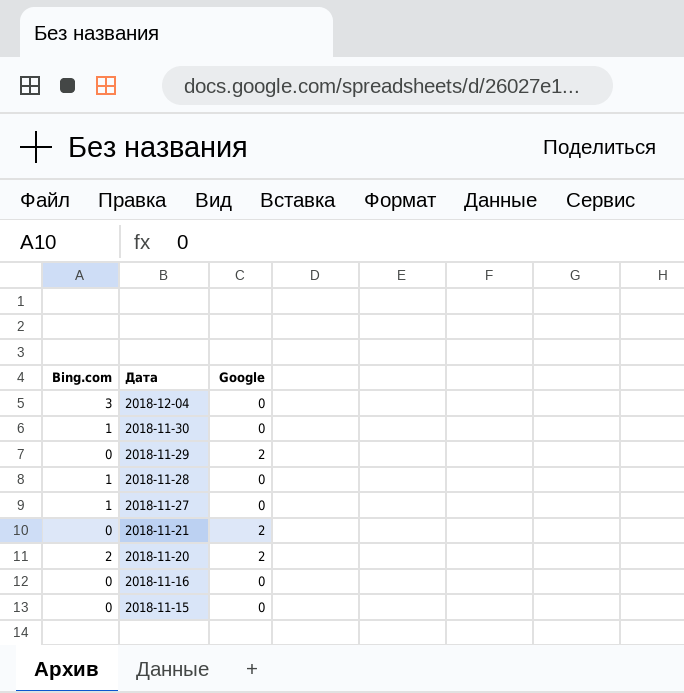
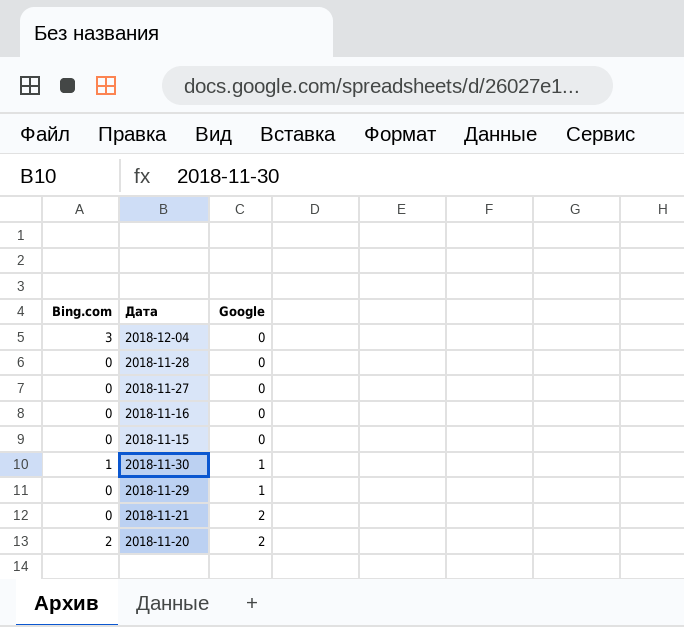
row order: Дата descending -> Google ascending
2018-11-28 | Bing.com: 1 -> 0
2018-11-27 | Bing.com: 1 -> 0
2018-11-30 | Google: 0 -> 1
2018-11-29 | Google: 2 -> 1

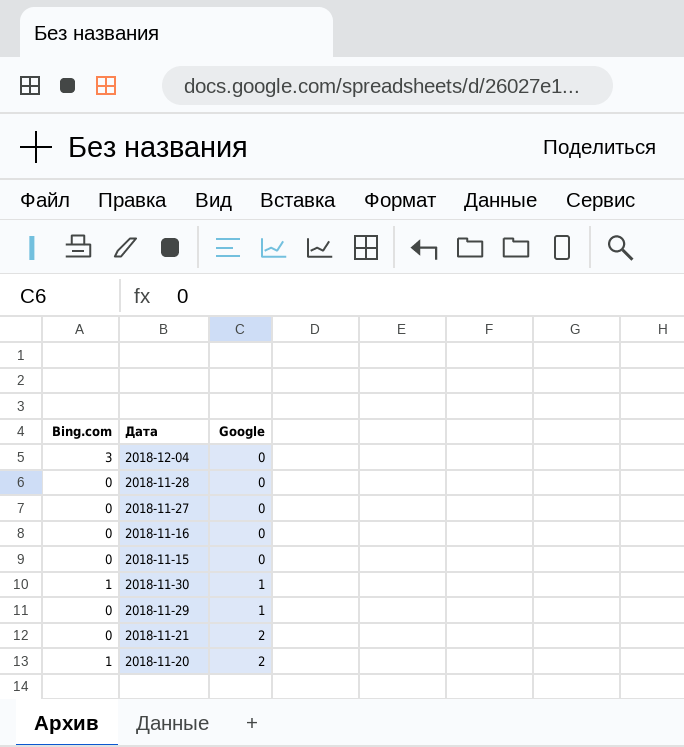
2018-11-20 | Bing.com: 2 -> 1

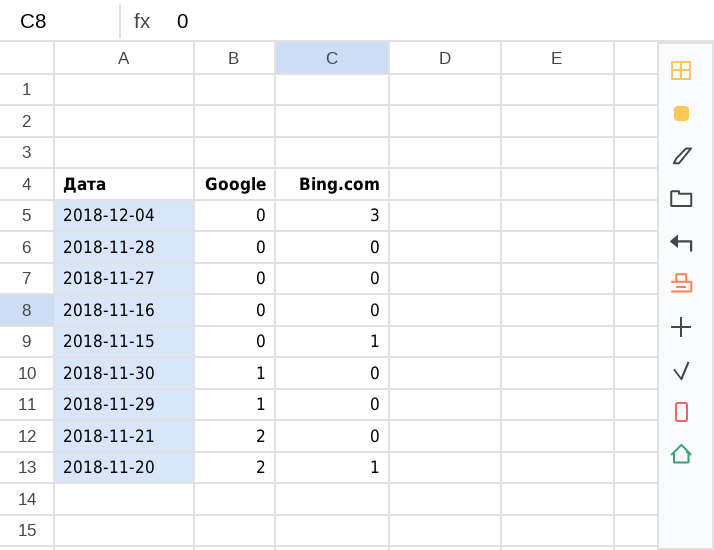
column Bing.com | position: 1 -> 3
2018-11-15 | Bing.com: 0 -> 1
2018-11-30 | Bing.com: 1 -> 0

